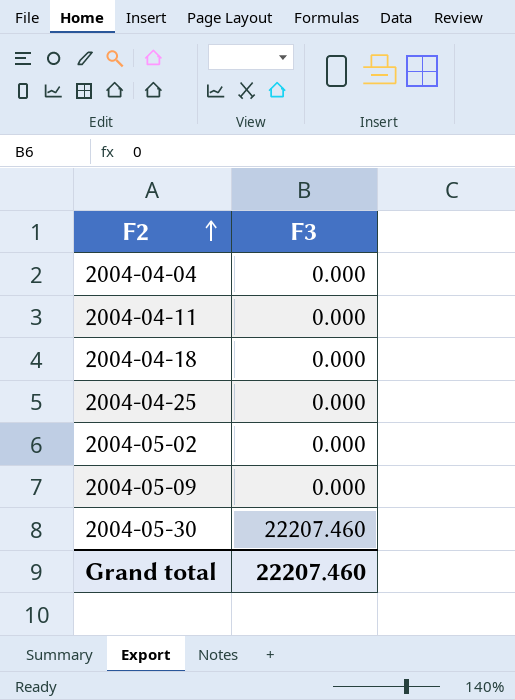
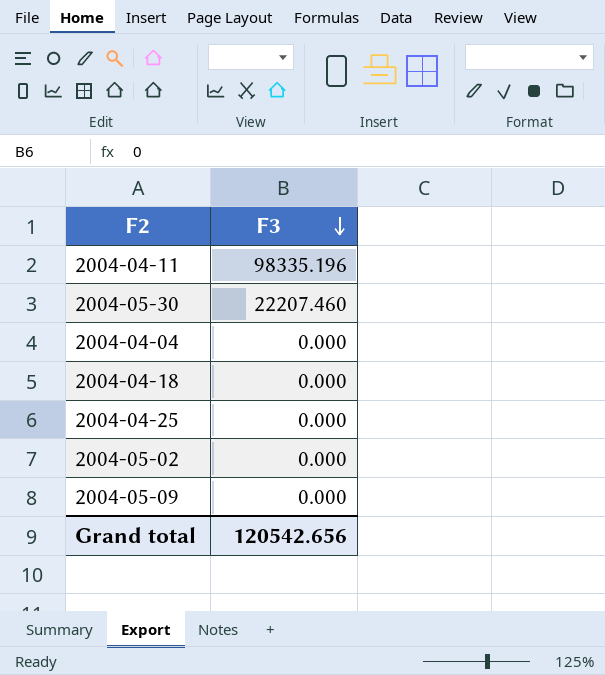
row order: F2 ascending -> F3 descending
2004-04-11 | F3: 0.000 -> 98335.196
Grand total | F3: 22207.460 -> 120542.656

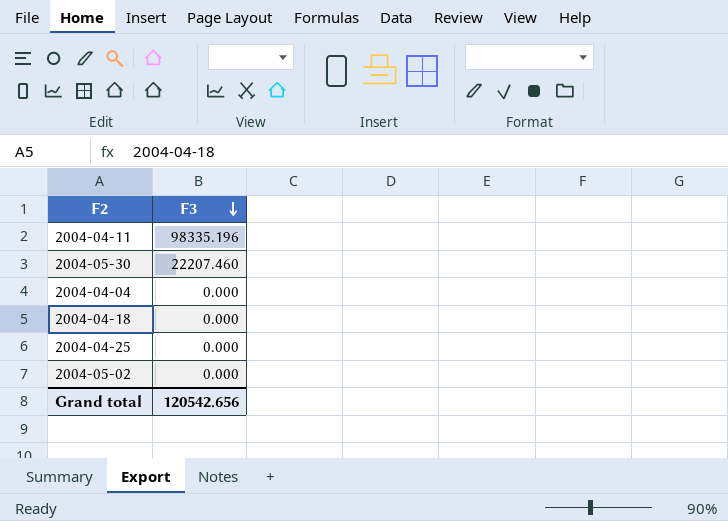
row 2004-05-09: 0.000 -> none

